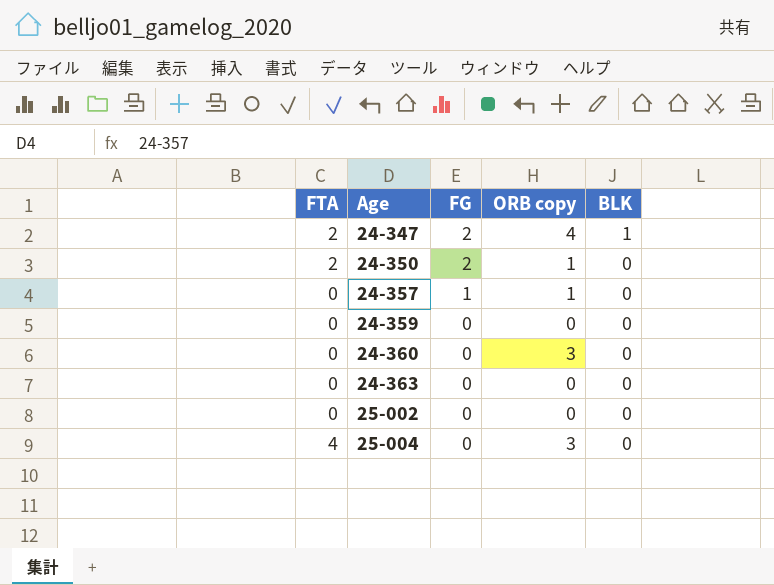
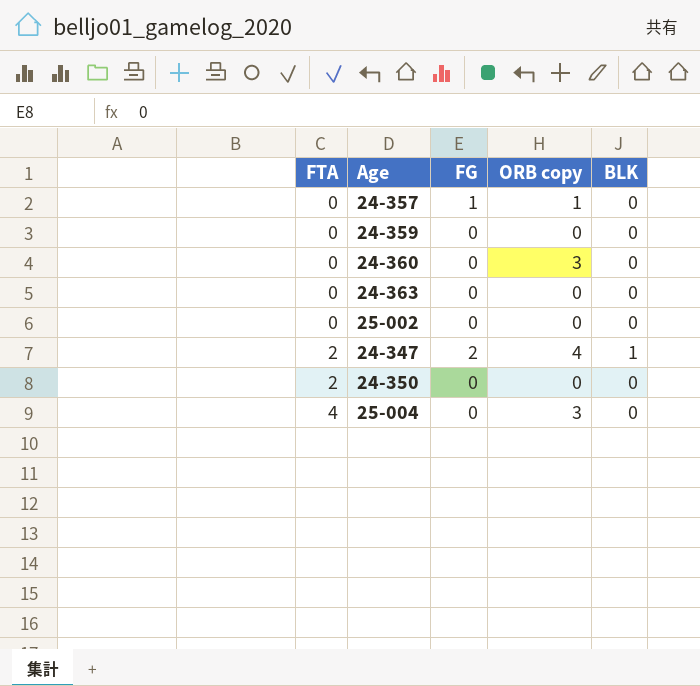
row order: Age ascending -> FTA ascending
24-350 | FG: 2 -> 0
24-350 | ORB copy: 1 -> 0

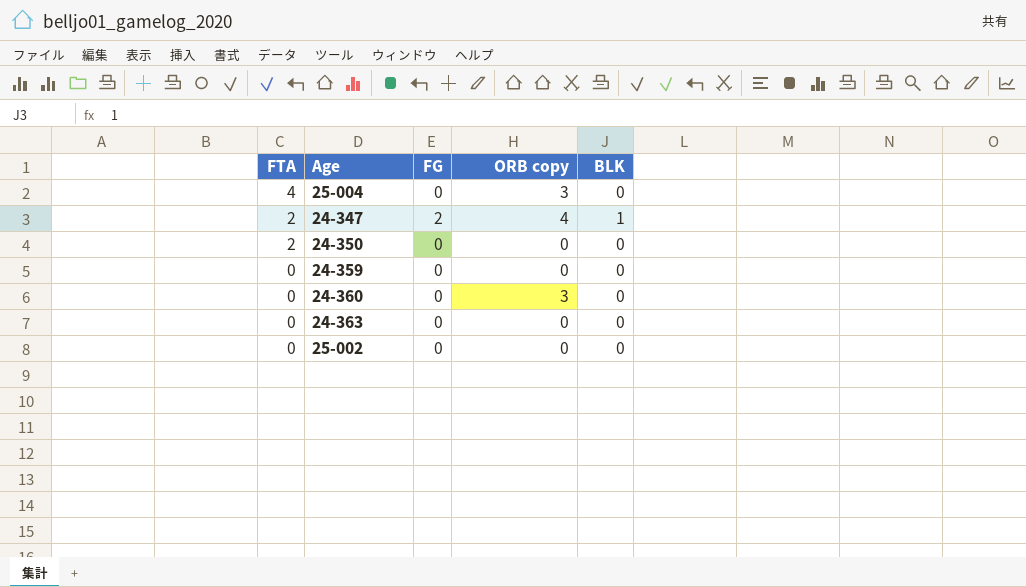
row order: FTA ascending -> FTA descending
row 24-357: 0 | 1 | 1 | 0 -> none

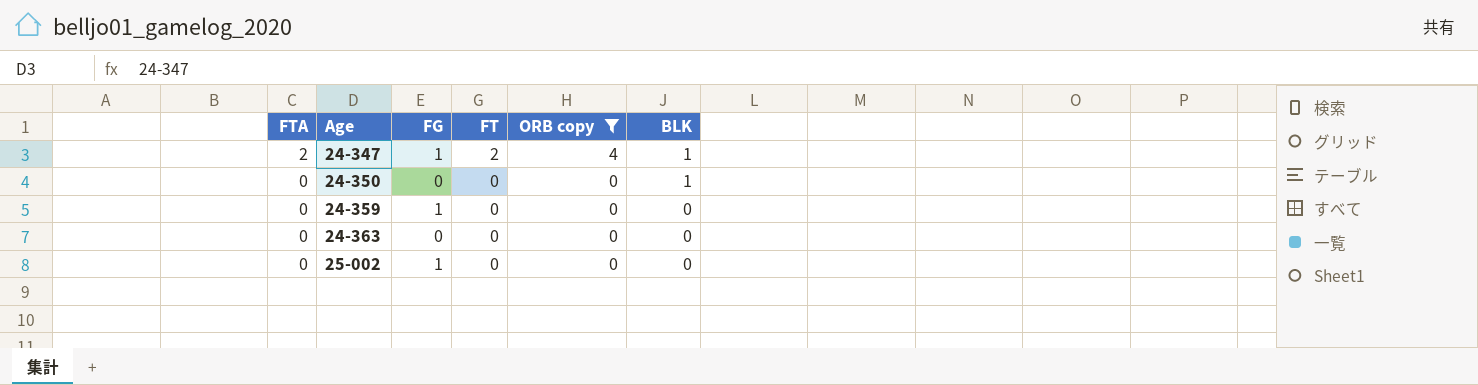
filter: none -> ORB copy != 3
column FT | position: none -> 4
24-347 | FG: 2 -> 1
24-350 | FTA: 2 -> 0
24-350 | BLK: 0 -> 1
24-359 | FG: 0 -> 1
25-002 | FG: 0 -> 1

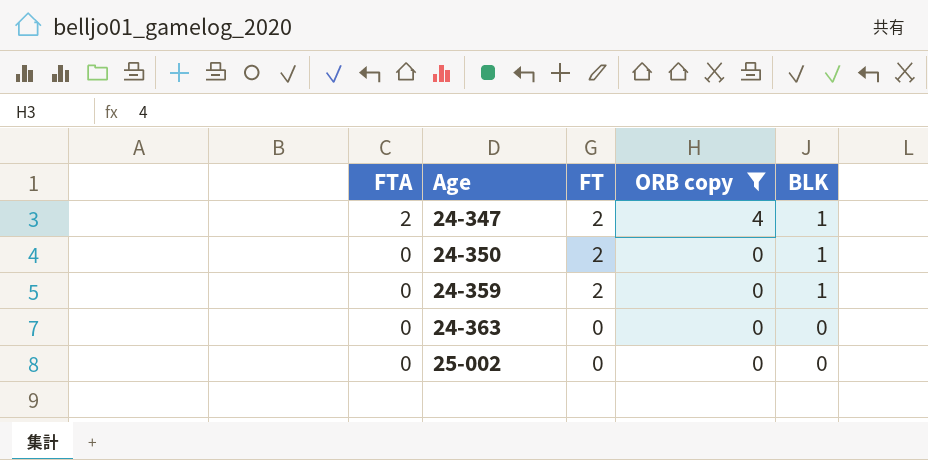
column FG | position: 3 -> none
24-350 | FT: 0 -> 2
24-359 | FT: 0 -> 2
24-359 | BLK: 0 -> 1

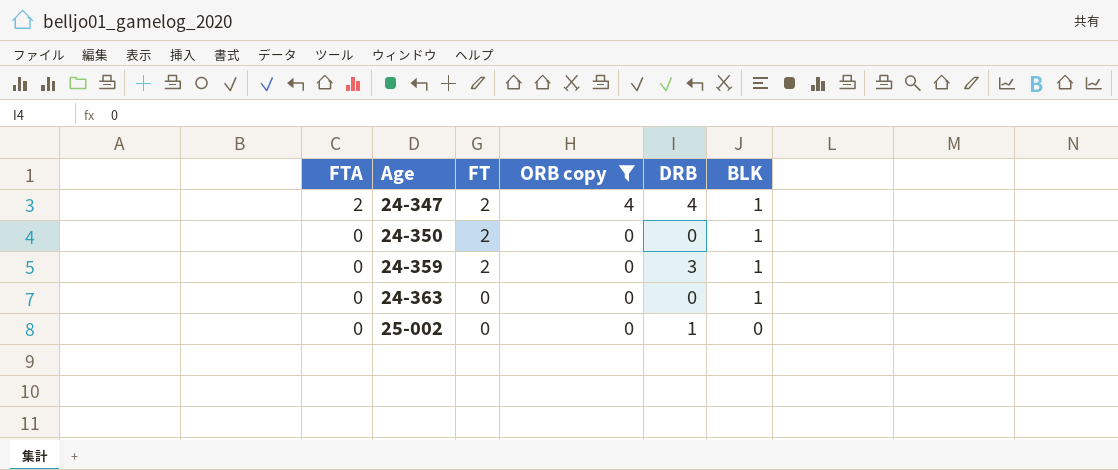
column DRB | position: none -> 5
24-363 | BLK: 0 -> 1

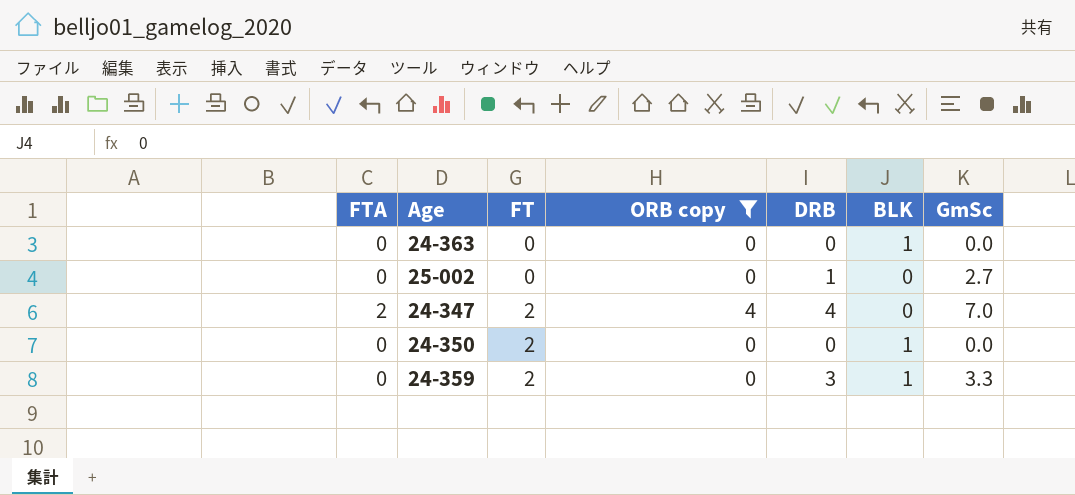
row order: FTA descending -> FT ascending
column GmSc | position: none -> 7
24-347 | BLK: 1 -> 0

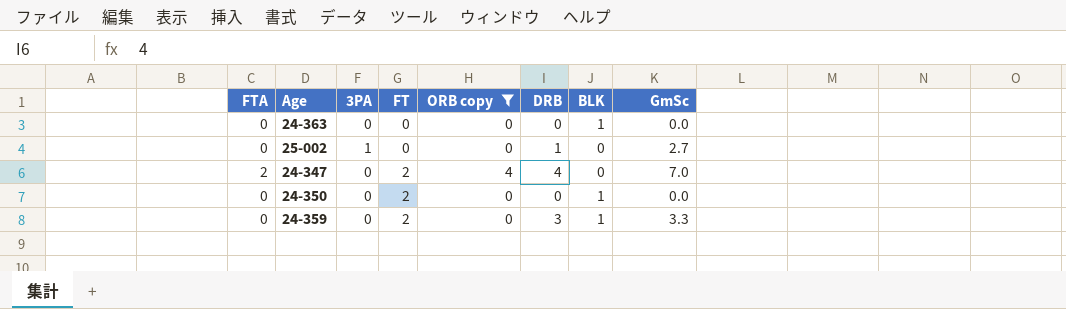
column 3PA | position: none -> 3

